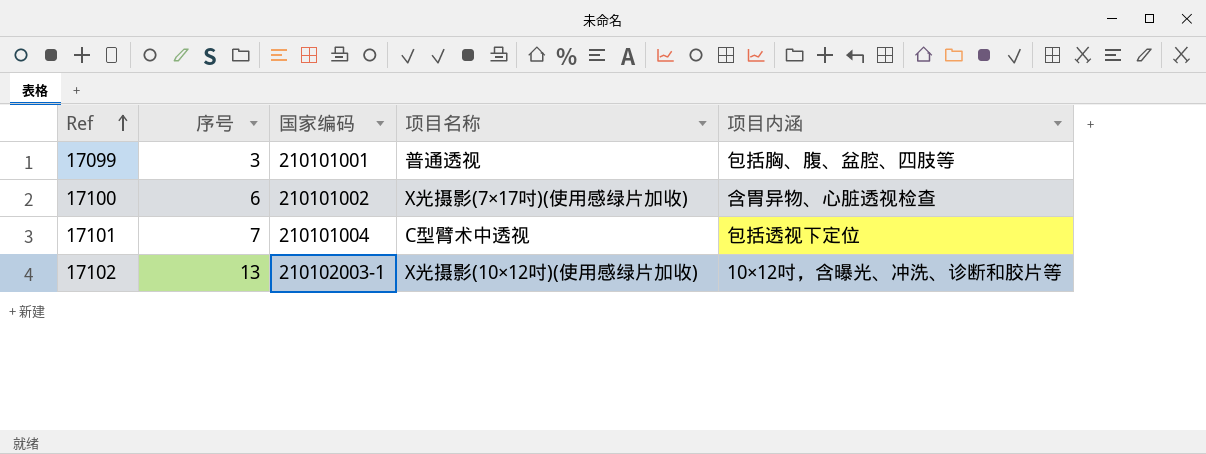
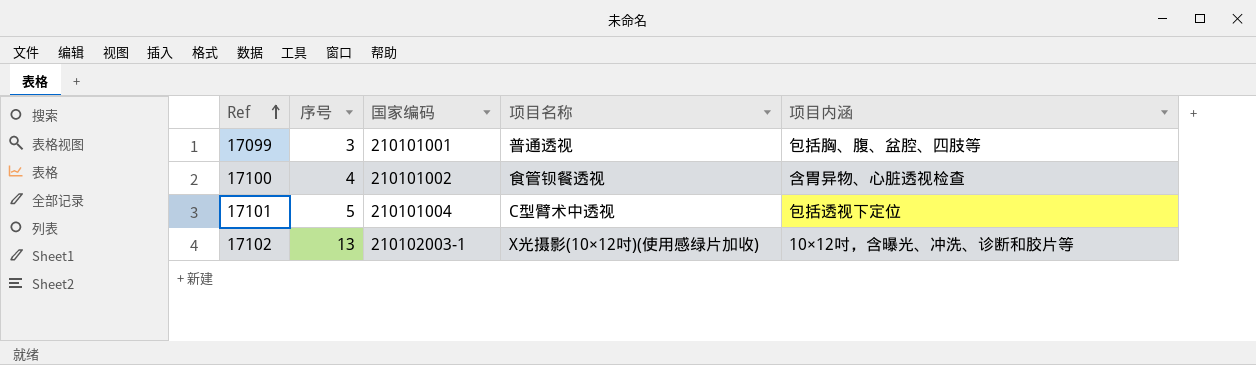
17100 | 序号: 6 -> 4
17100 | 项目名称: X光摄影(7×17吋)(使用感绿片加收) -> 食管钡餐透视
17101 | 序号: 7 -> 5

